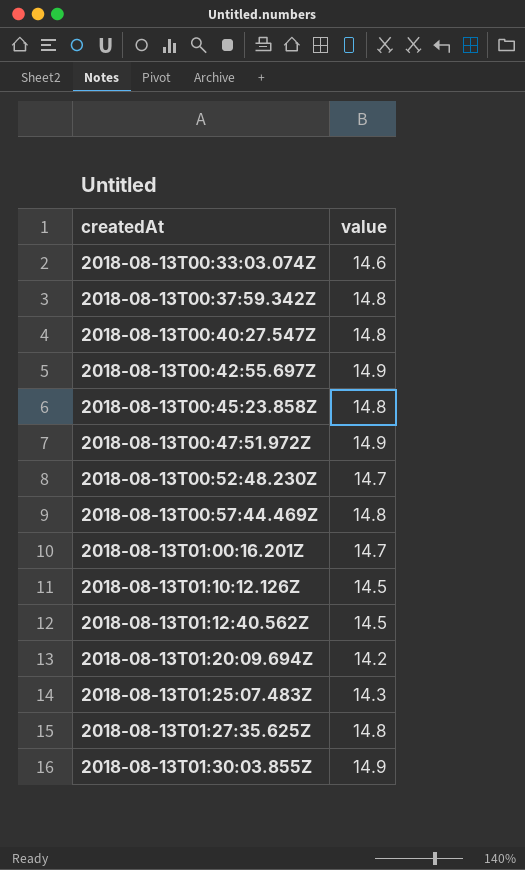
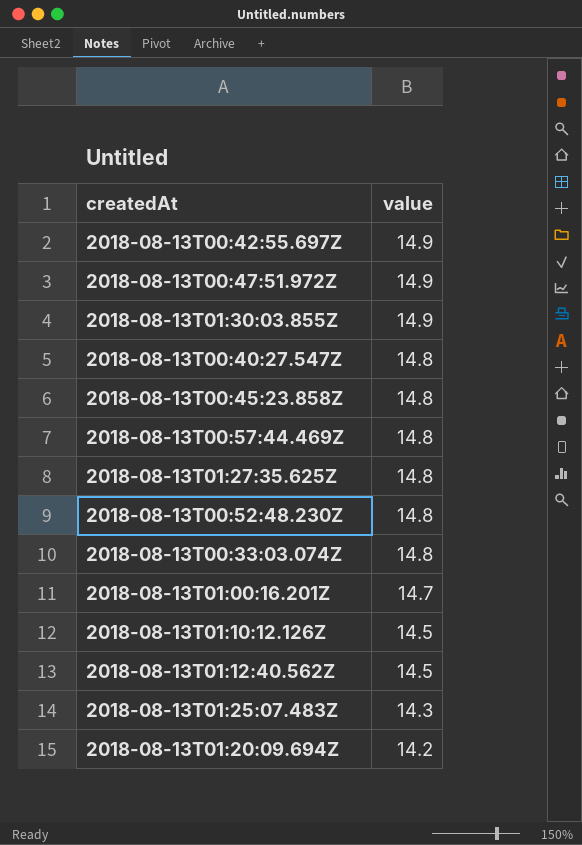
row order: createdAt ascending -> value descending
row 2018-08-13T00:37:59.342Z: 14.8 -> none
2018-08-13T00:52:48.230Z | value: 14.7 -> 14.8
2018-08-13T00:33:03.074Z | value: 14.6 -> 14.8

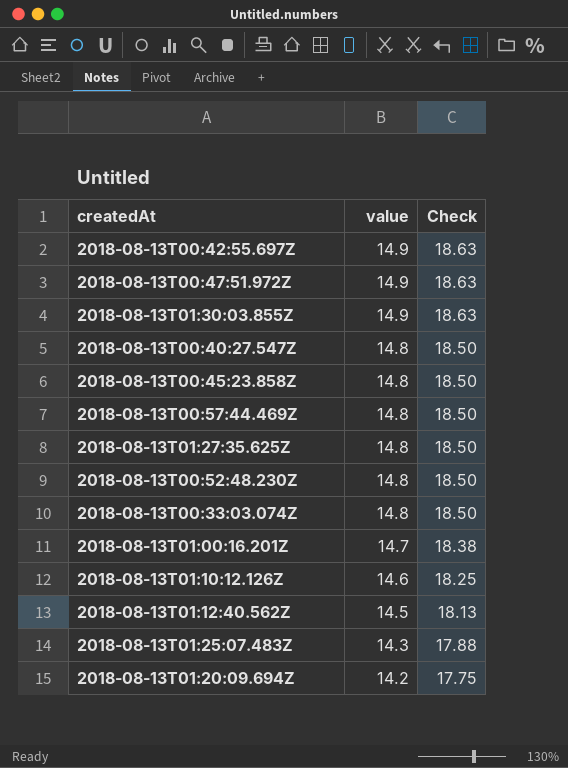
column Check | formula: none -> [value] * 1.25
2018-08-13T01:10:12.126Z | value: 14.5 -> 14.6

